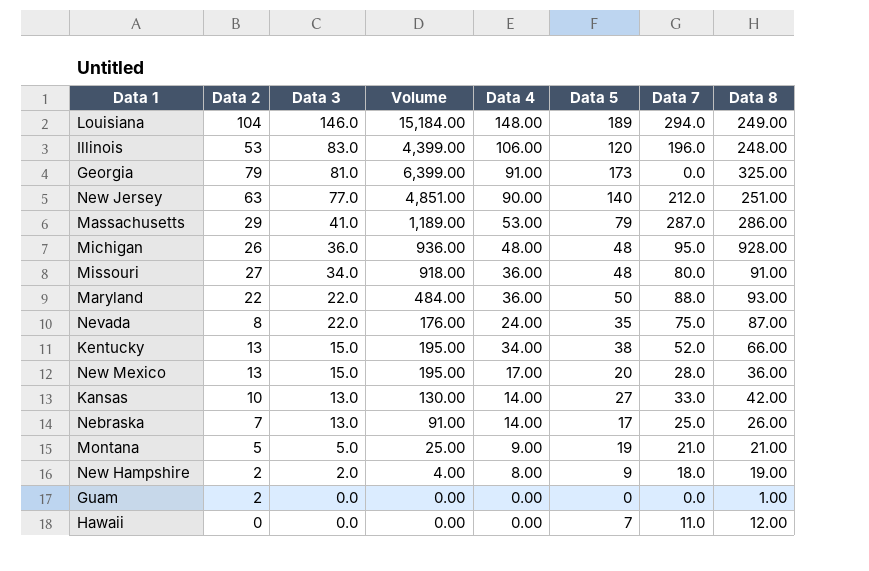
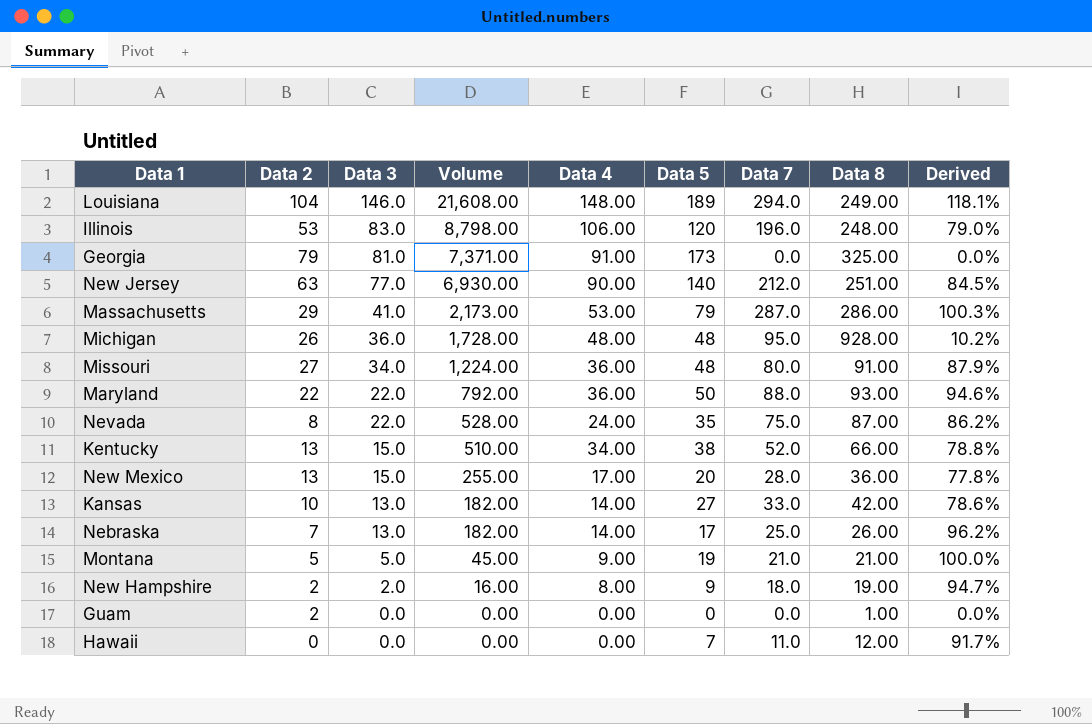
column Volume | formula: [Data 2] * [Data 3] -> [Data 3] * [Data 4]
column Derived | formula: none -> [Data 7] / [Data 8]

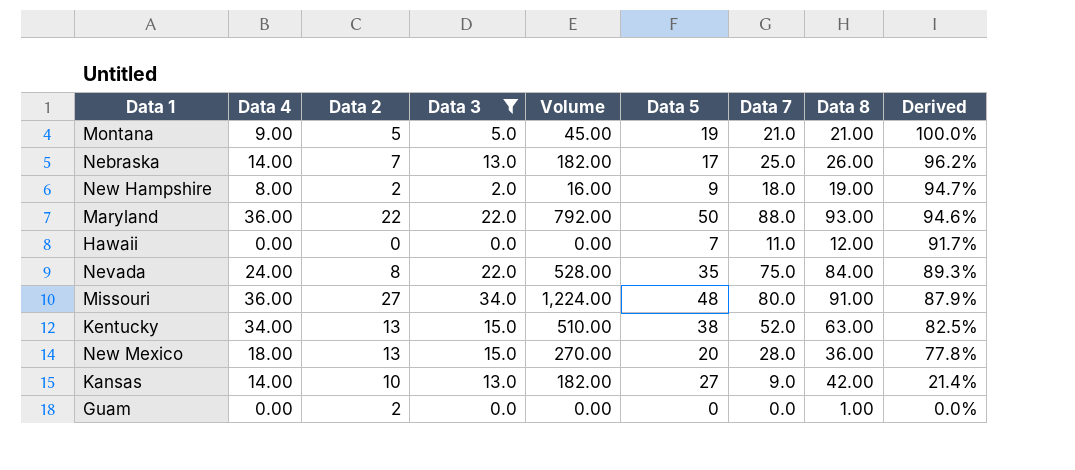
filter: none -> Data 3 <= 34.0
row order: Data 3 descending -> Derived descending
column Data 4 | position: 5 -> 2
Nevada | Data 8: 87.00 -> 84.00
Nevada | Derived: 86.2% -> 89.3%
Kentucky | Data 8: 66.00 -> 63.00
Kentucky | Derived: 78.8% -> 82.5%
New Mexico | Data 4: 17.00 -> 18.00
New Mexico | Volume: 255.00 -> 270.00
Kansas | Data 7: 33.0 -> 9.0
Kansas | Derived: 78.6% -> 21.4%

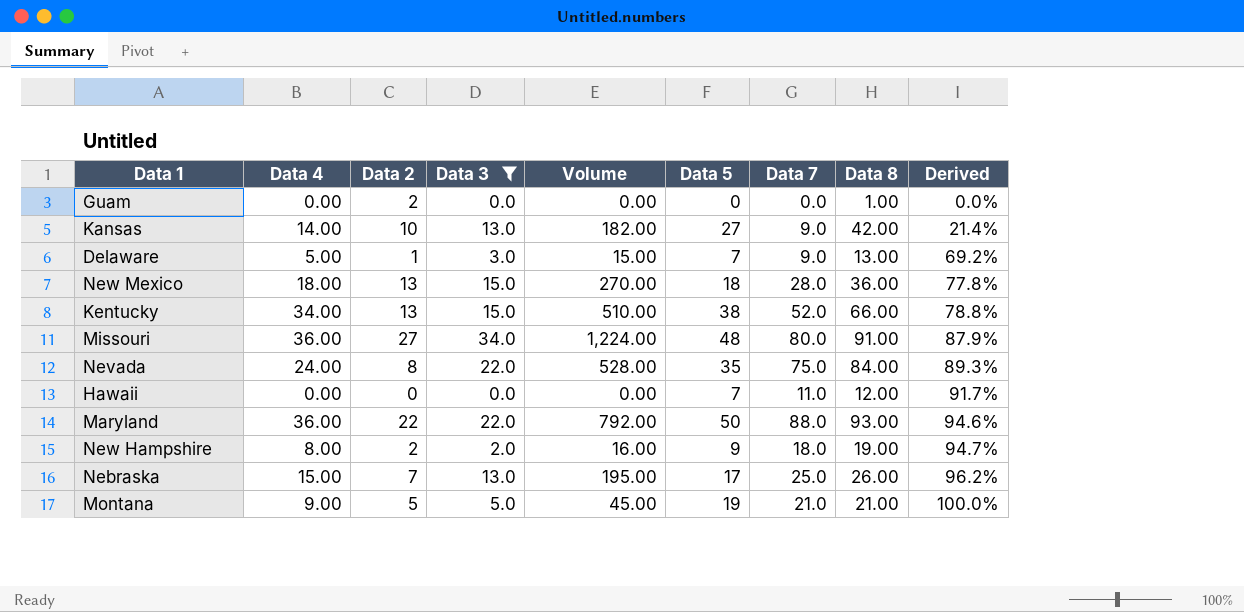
row order: Derived descending -> Derived ascending
row Delaware: none -> 5.00 | 1 | 3.0 | 15.00 | 7 | 9.0 | 13.00 | 69.2%
New Mexico | Data 5: 20 -> 18
Kentucky | Data 8: 63.00 -> 66.00
Kentucky | Derived: 82.5% -> 78.8%
Nebraska | Data 4: 14.00 -> 15.00
Nebraska | Volume: 182.00 -> 195.00

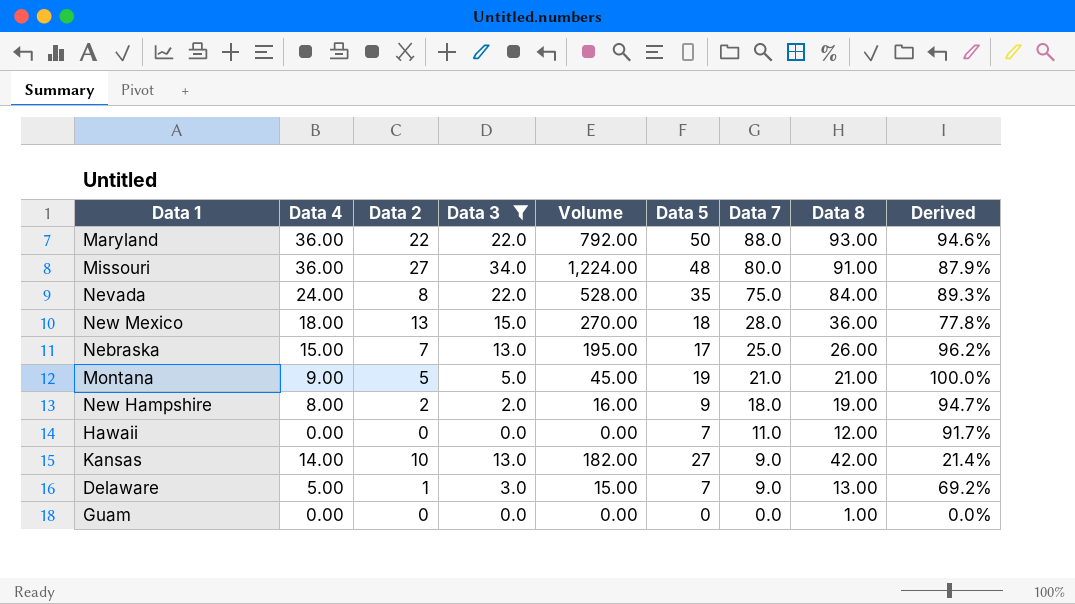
row order: Derived ascending -> Data 7 descending
row Kentucky: 34.00 | 13 | 15.0 | 510.00 | 38 | 52.0 | 66.00 | 78.8% -> none
Guam | Data 2: 2 -> 0

